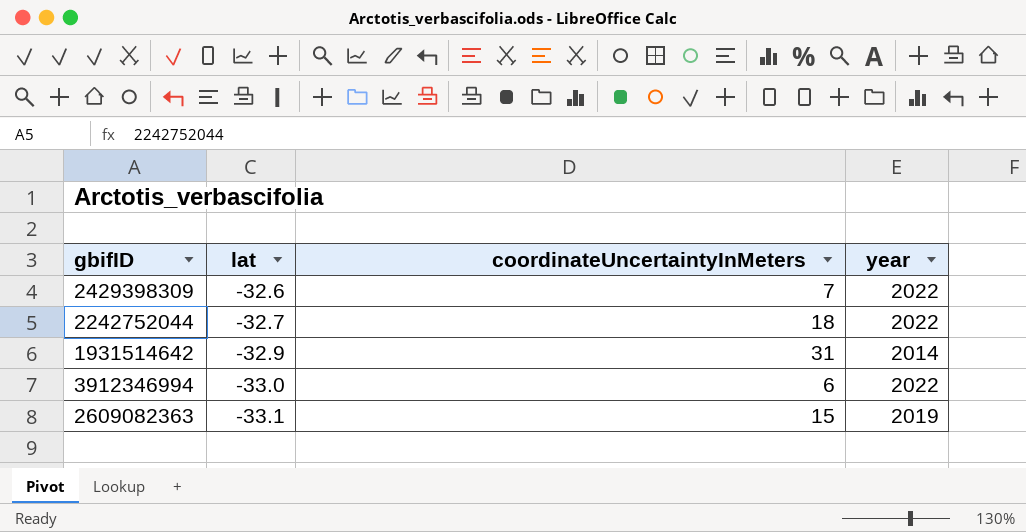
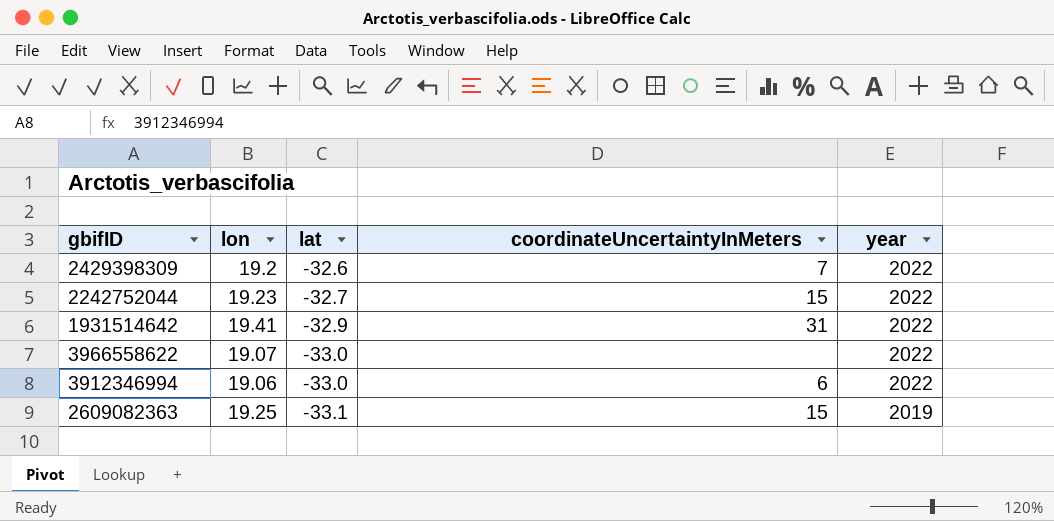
column lon | position: none -> 2
2242752044 | coordinateUncertaintyInMeters: 18 -> 15
1931514642 | year: 2014 -> 2022
row 3966558622: none -> 19.07 | -33.0 | none | 2022

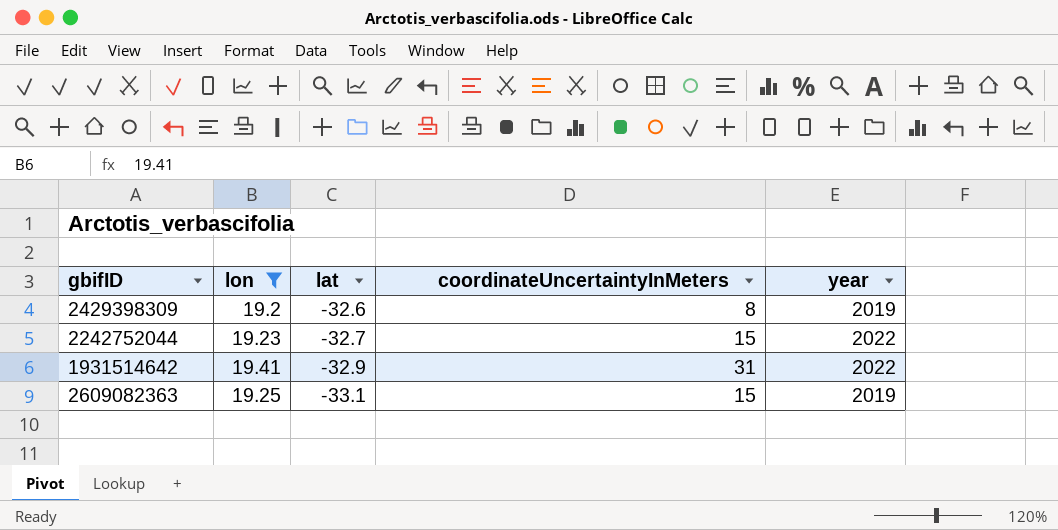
filter: none -> lon >= 19.2
2429398309 | coordinateUncertaintyInMeters: 7 -> 8
2429398309 | year: 2022 -> 2019

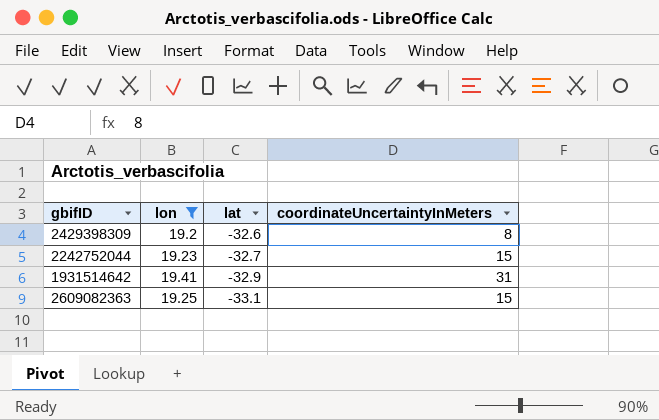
column year | position: 5 -> none

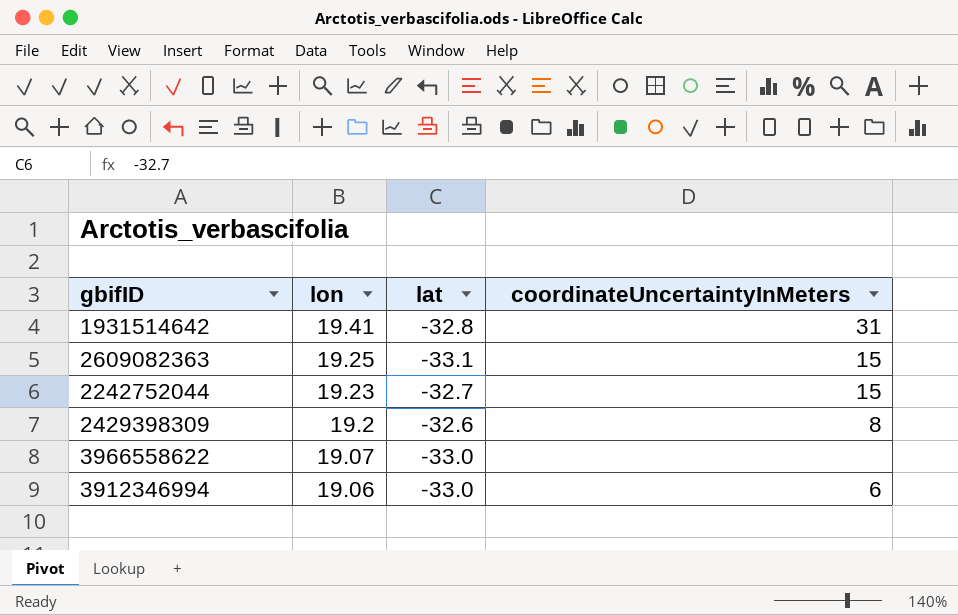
filter: lon >= 19.2 -> none
row order: lat descending -> lon descending
1931514642 | lat: -32.9 -> -32.8

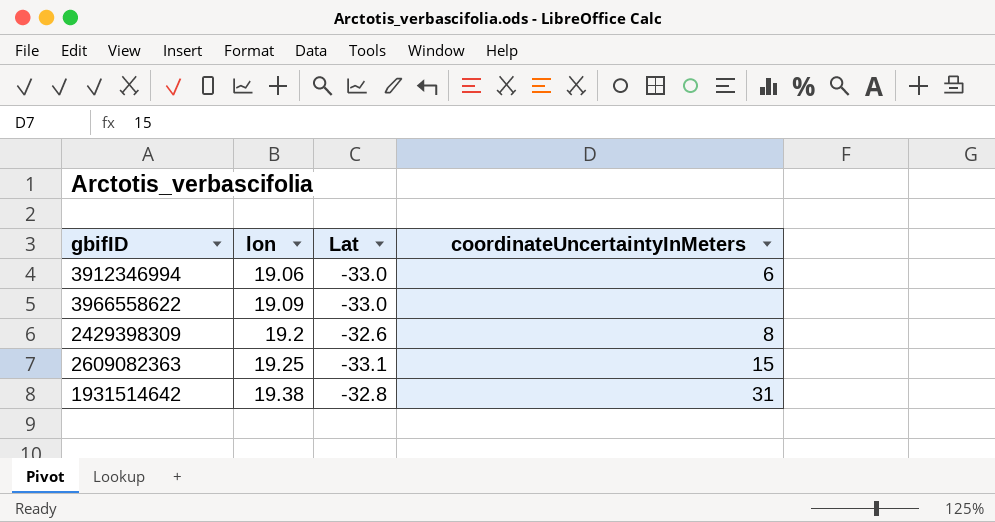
row order: lon descending -> lon ascending
column name: lat -> Lat
row 2242752044: 19.23 | -32.7 | 15 -> none
3966558622 | lon: 19.07 -> 19.09
1931514642 | lon: 19.41 -> 19.38

